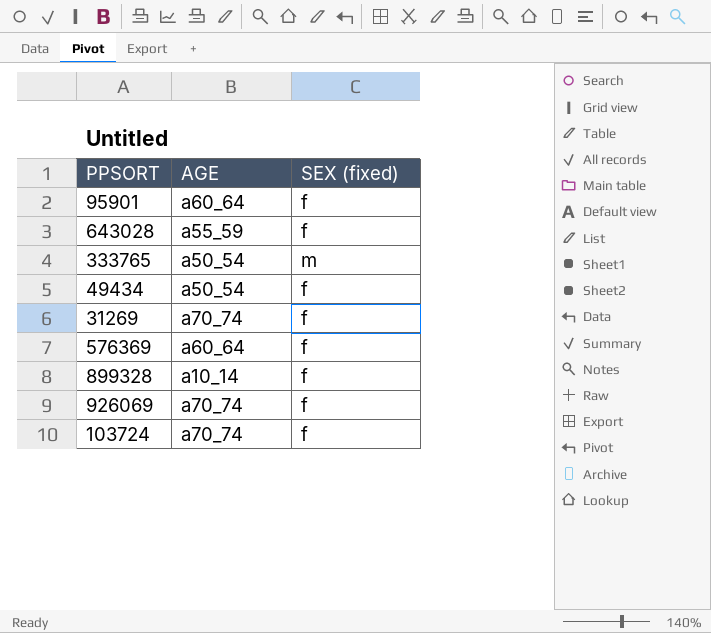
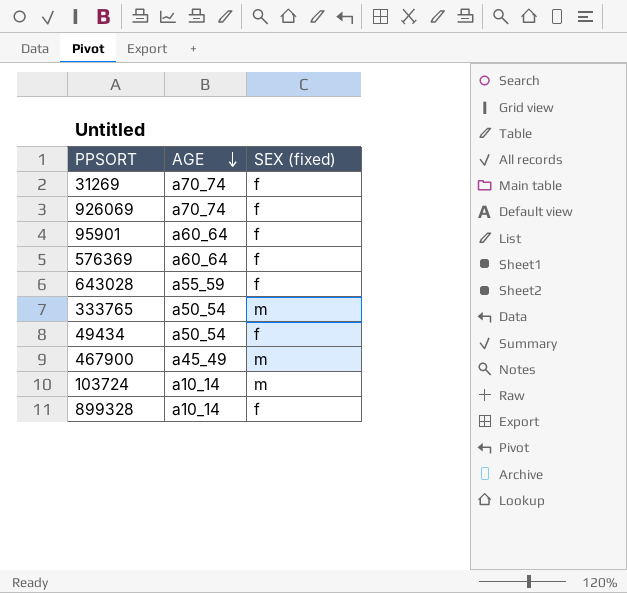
row order: none -> AGE descending
row 467900: none -> a45_49 | m
103724 | AGE: a70_74 -> a10_14
103724 | SEX (fixed): f -> m

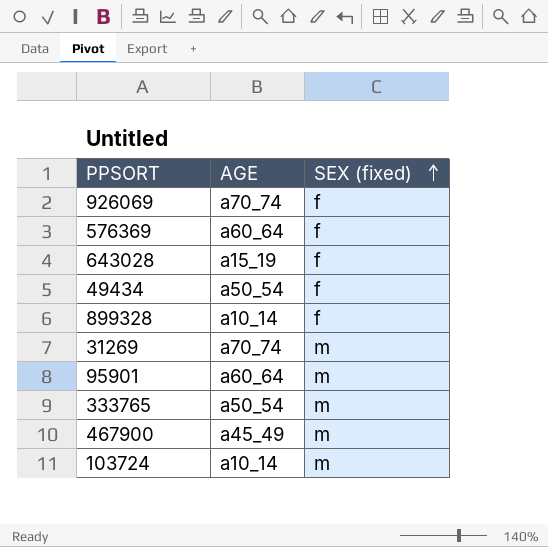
row order: AGE descending -> SEX (fixed) ascending
643028 | AGE: a55_59 -> a15_19
31269 | SEX (fixed): f -> m
95901 | SEX (fixed): f -> m

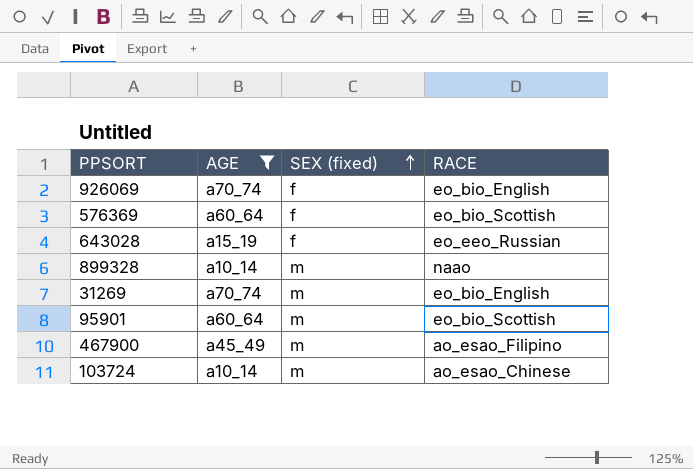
filter: none -> AGE != a50_54
column RACE | position: none -> 4
899328 | SEX (fixed): f -> m

